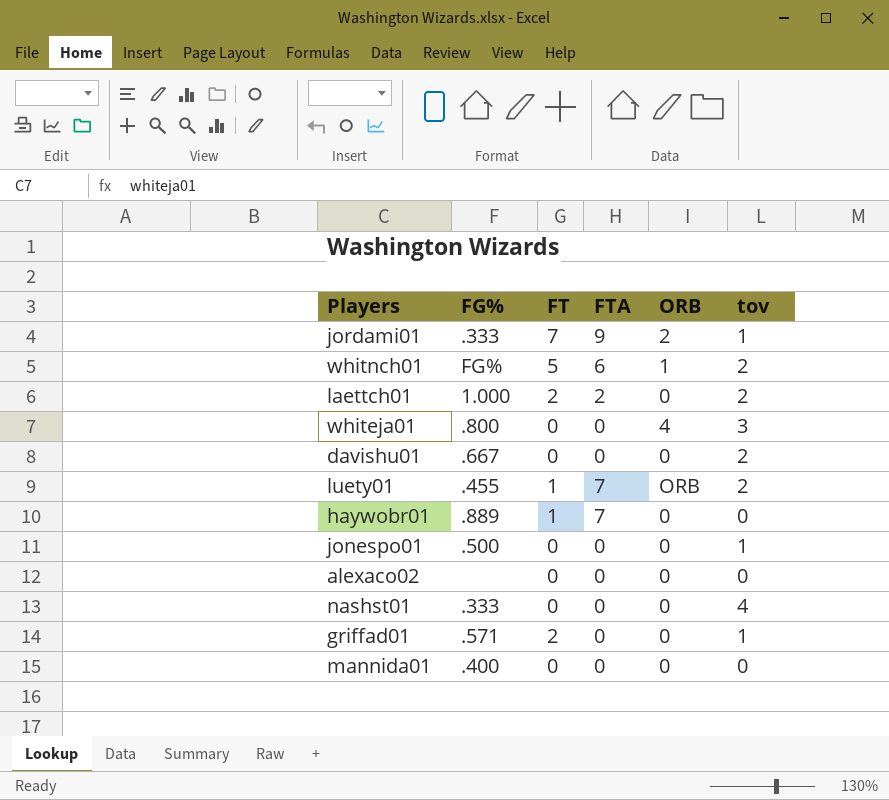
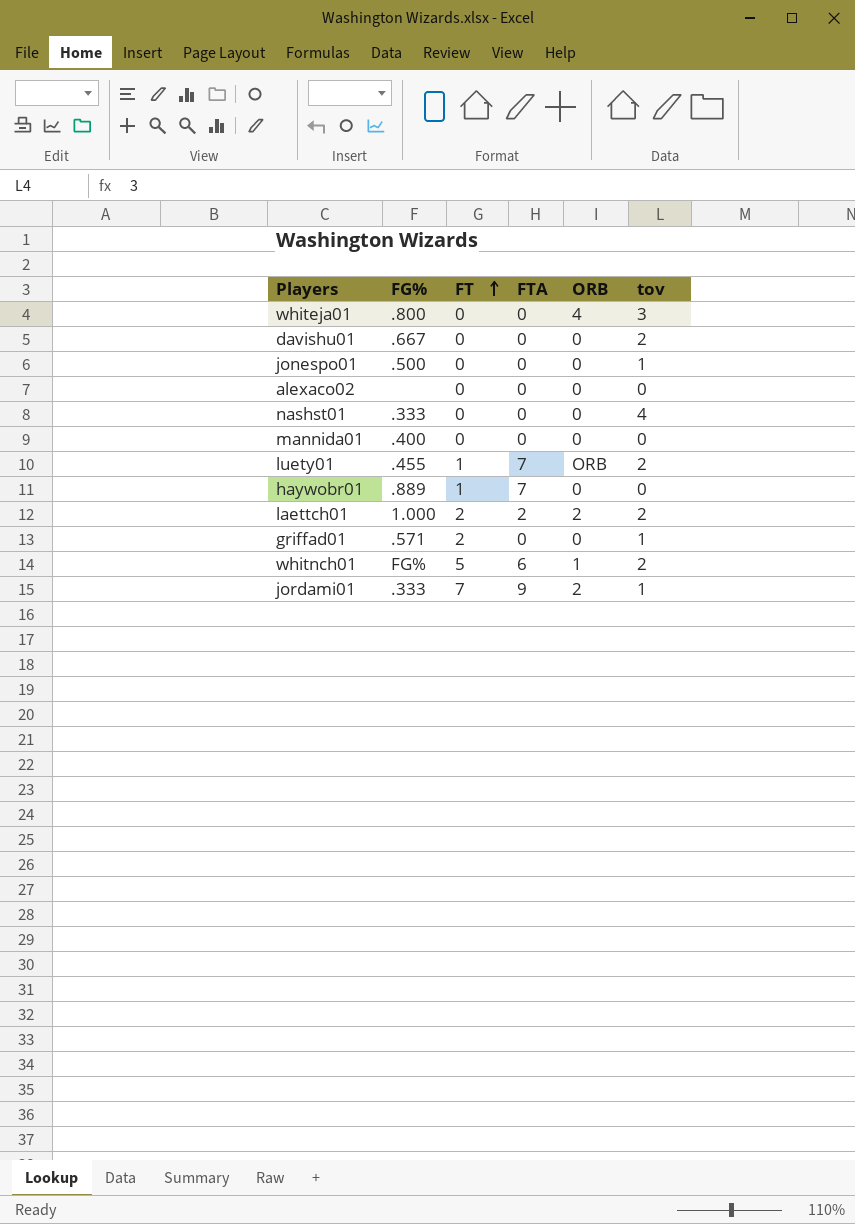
row order: none -> FT ascending
laettch01 | ORB: 0 -> 2

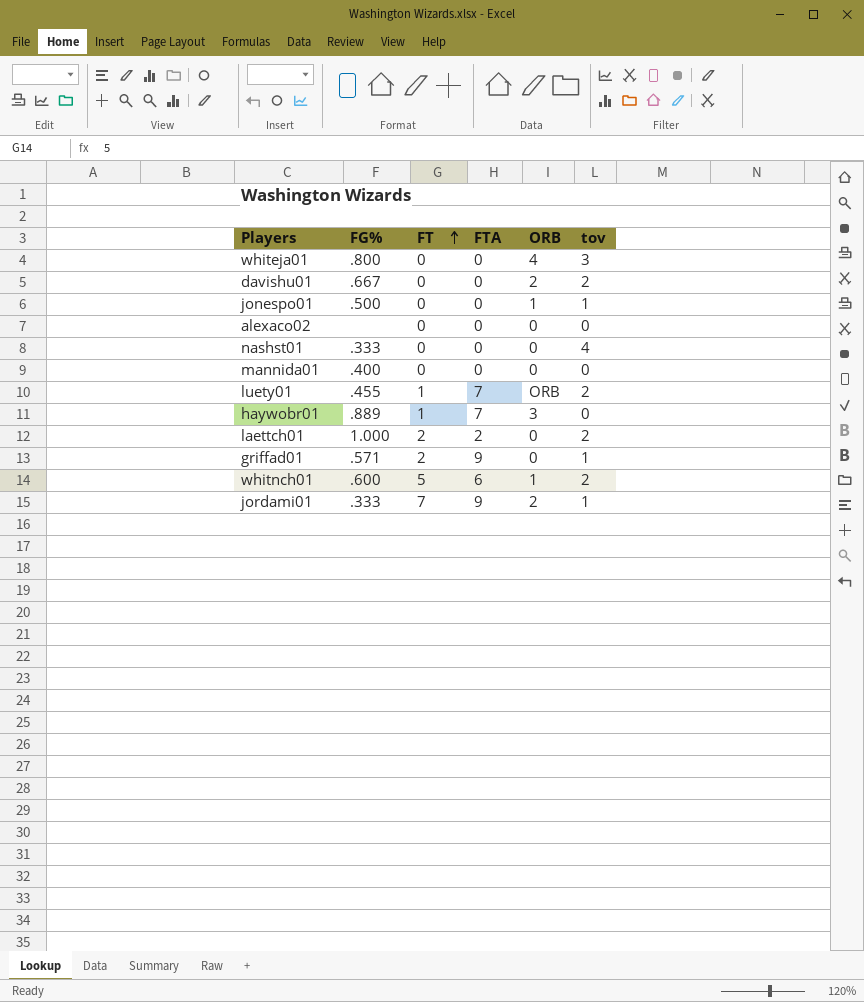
davishu01 | ORB: 0 -> 2
jonespo01 | ORB: 0 -> 1
haywobr01 | ORB: 0 -> 3
laettch01 | ORB: 2 -> 0
griffad01 | FTA: 0 -> 9
whitnch01 | FG%: FG% -> .600

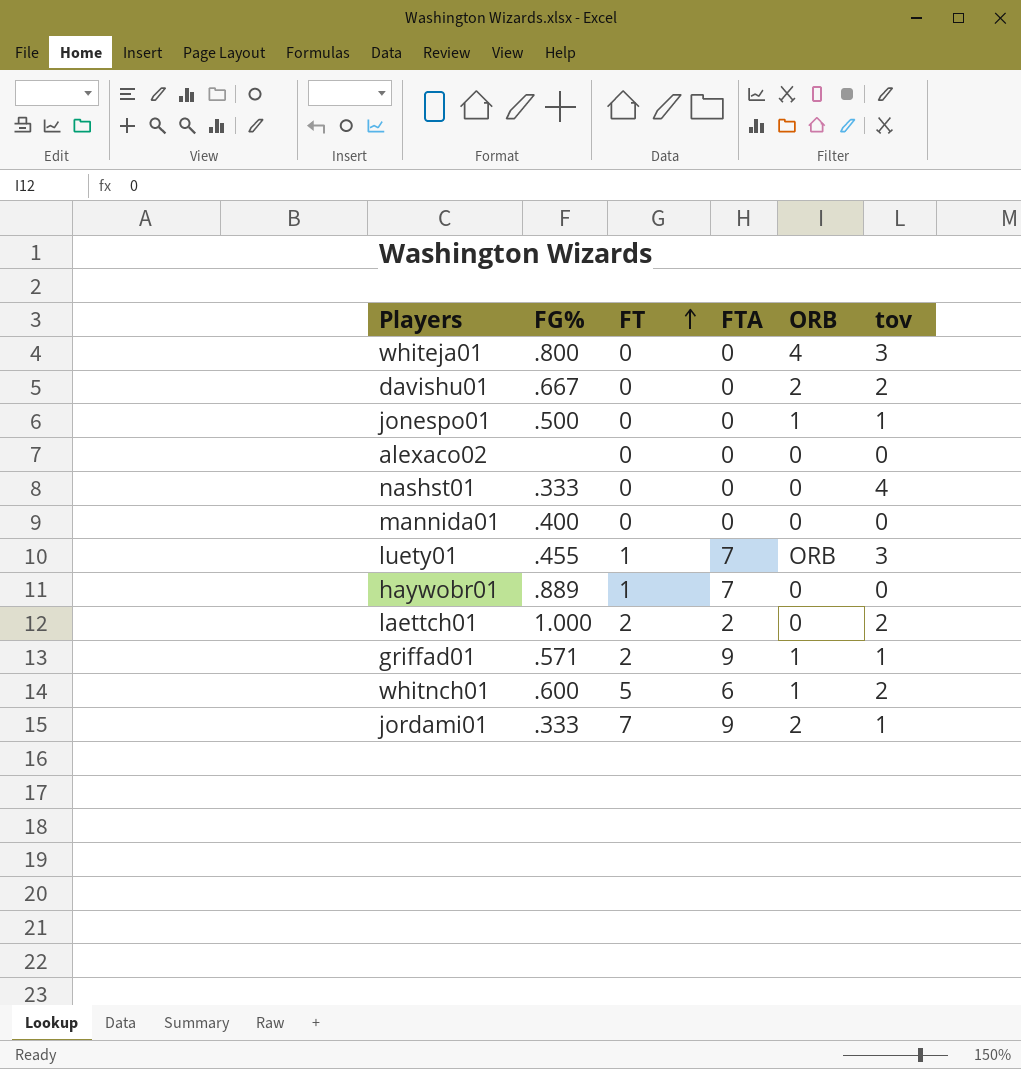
luety01 | tov: 2 -> 3
haywobr01 | ORB: 3 -> 0
griffad01 | ORB: 0 -> 1

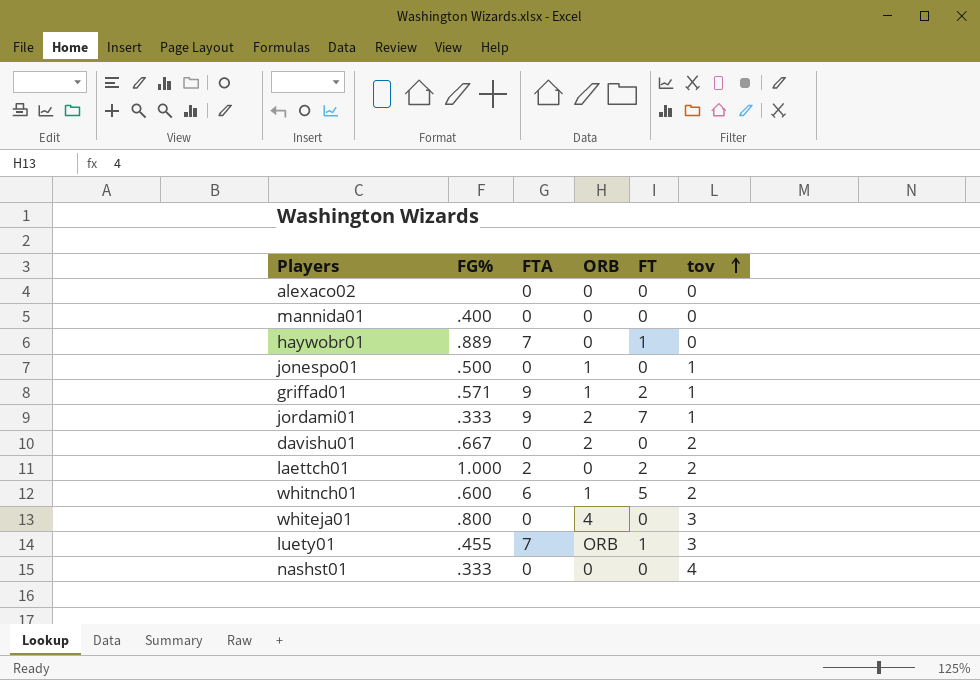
row order: FT ascending -> tov ascending
column FT | position: 3 -> 5

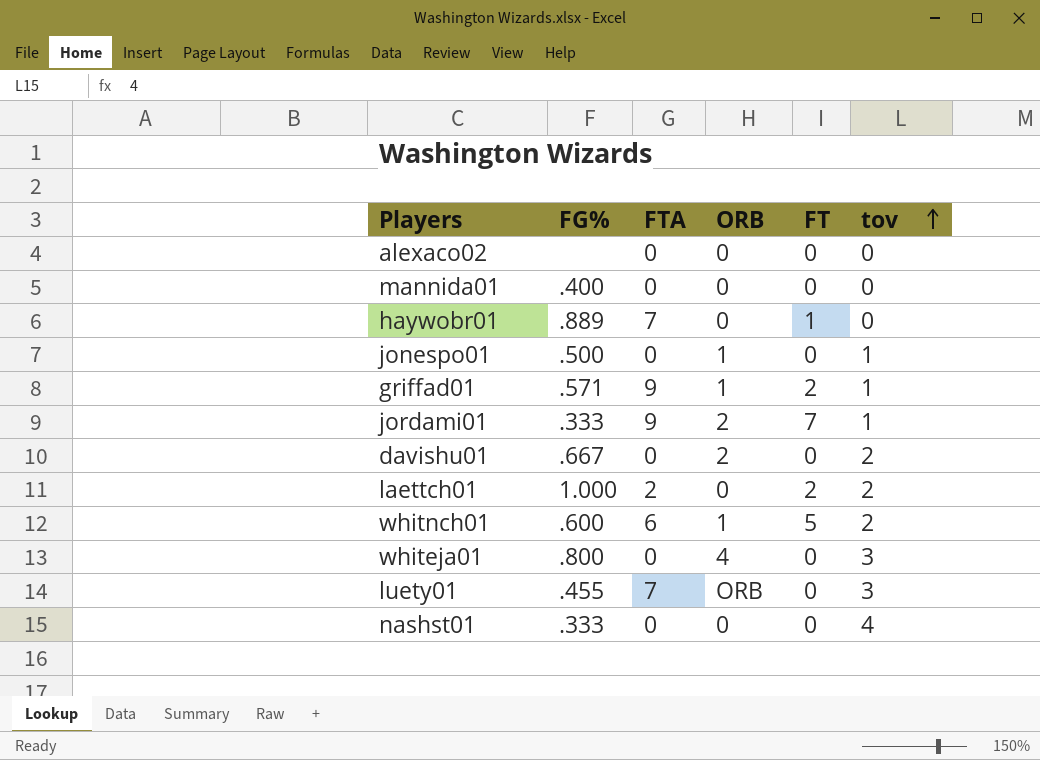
luety01 | FT: 1 -> 0

